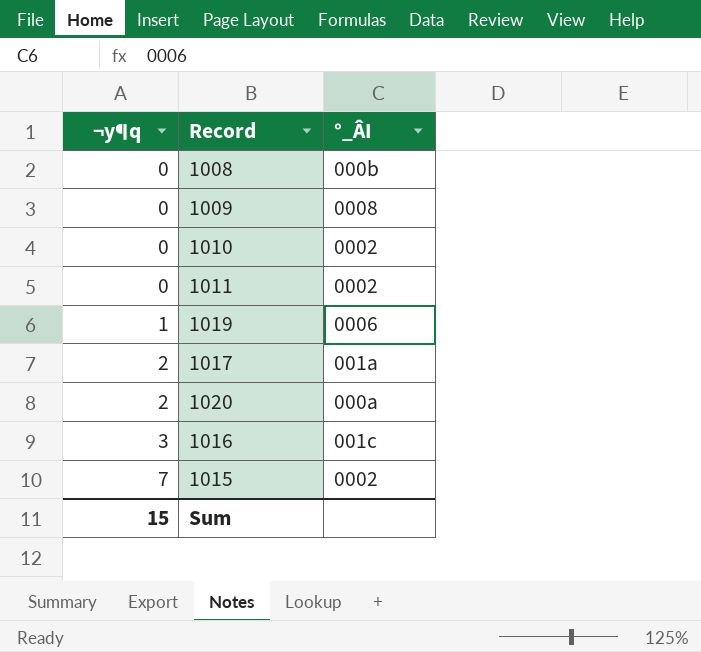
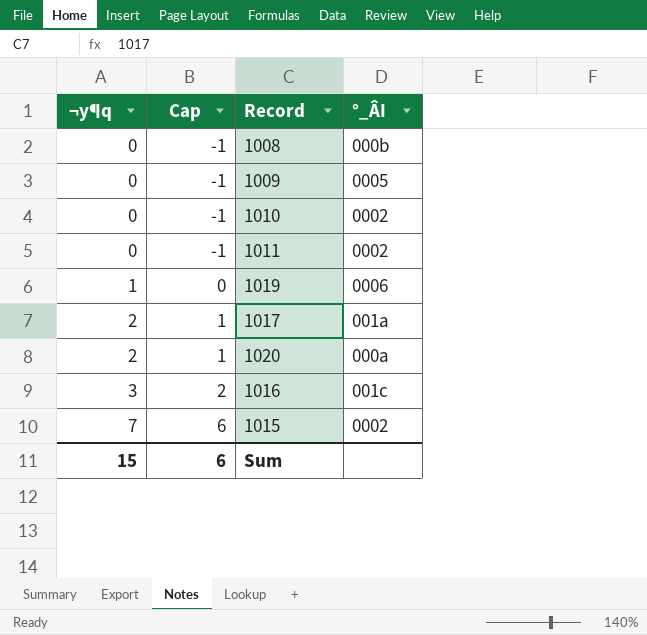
column Cap | formula: none -> [¬y¶q] - 1
1009 | °_ÂI: 0008 -> 0005

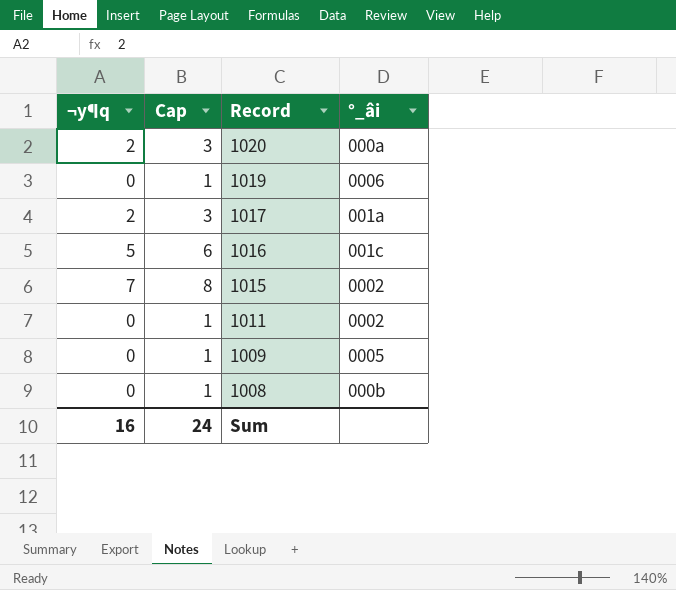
row order: ¬y¶q ascending -> Record descending
column Cap | formula: [¬y¶q] - 1 -> [¬y¶q] + 1
column name: °_ÂI -> °_âi
row 1010: 0 | -1 | 0002 -> none
1019 | ¬y¶q: 1 -> 0
1016 | ¬y¶q: 3 -> 5
Sum | ¬y¶q: 15 -> 16
Sum | Cap: 6 -> 24

